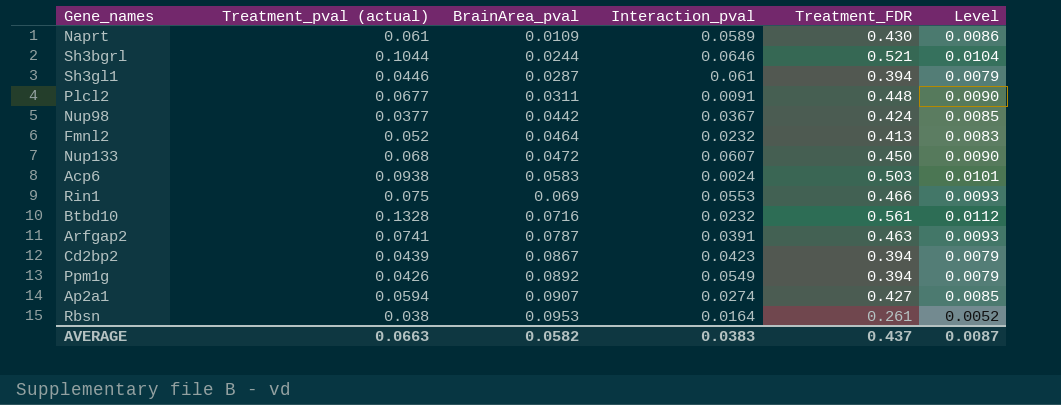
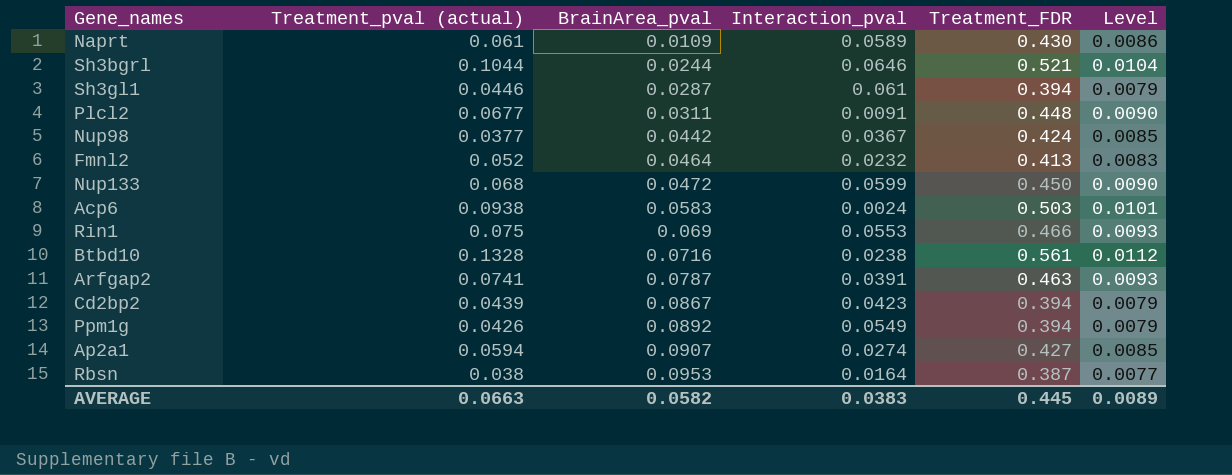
Nup133 | Interaction_pval: 0.0607 -> 0.0599
Btbd10 | Interaction_pval: 0.0232 -> 0.0238
Rbsn | Treatment_FDR: 0.261 -> 0.387
Rbsn | Level: 0.0052 -> 0.0077
AVERAGE | Treatment_FDR: 0.437 -> 0.445
AVERAGE | Level: 0.0087 -> 0.0089

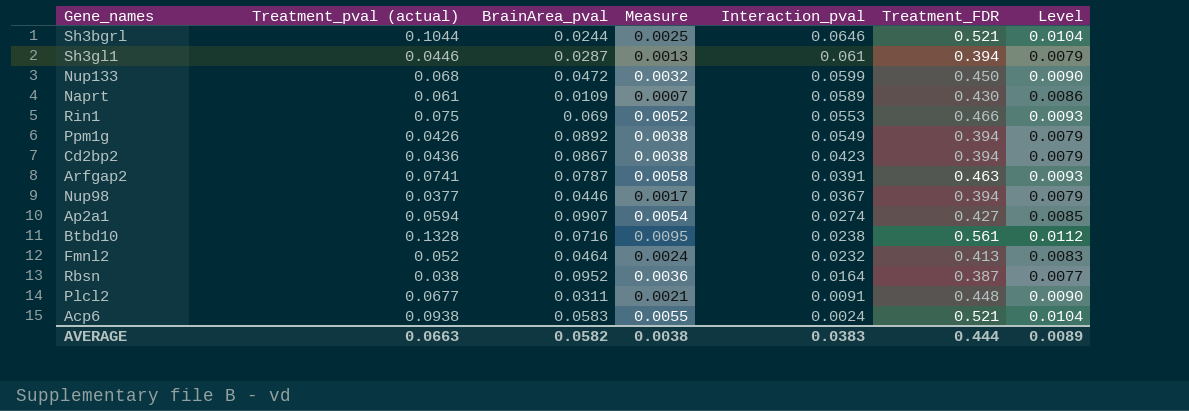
row order: BrainArea_pval ascending -> Interaction_pval descending
column Measure | formula: none -> [Treatment_pval (actual)] * [BrainArea_pval]
Cd2bp2 | Treatment_pval (actual): 0.0439 -> 0.0436
Nup98 | BrainArea_pval: 0.0442 -> 0.0446
Nup98 | Treatment_FDR: 0.424 -> 0.394
Nup98 | Level: 0.0085 -> 0.0079
Rbsn | BrainArea_pval: 0.0953 -> 0.0952
Acp6 | Treatment_FDR: 0.503 -> 0.521
Acp6 | Level: 0.0101 -> 0.0104
AVERAGE | Treatment_FDR: 0.445 -> 0.444

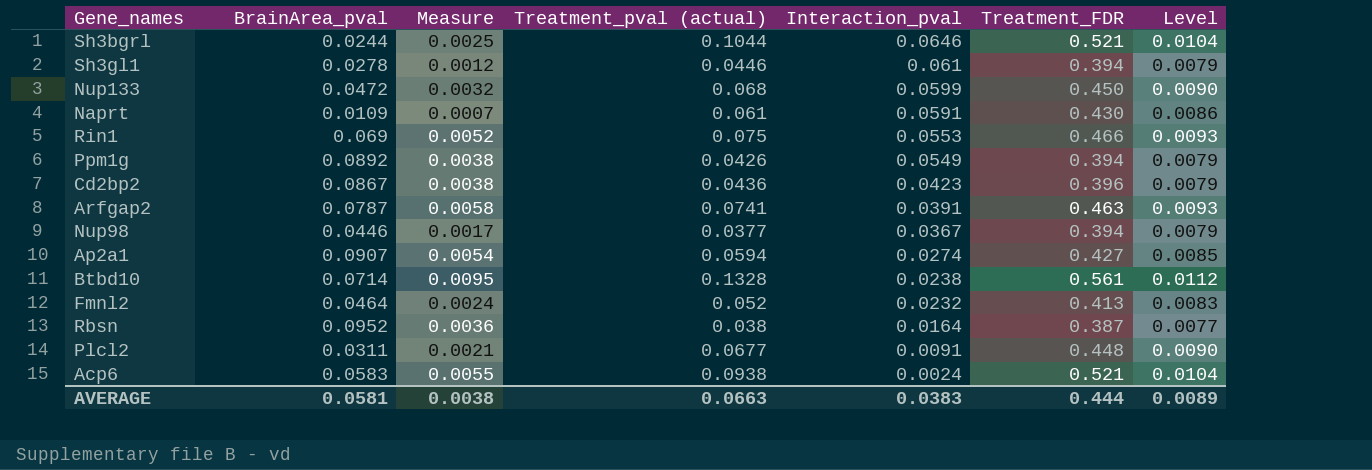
column Treatment_pval (actual) | position: 2 -> 4
Sh3gl1 | BrainArea_pval: 0.0287 -> 0.0278
Sh3gl1 | Measure: 0.0013 -> 0.0012
Naprt | Interaction_pval: 0.0589 -> 0.0591
Cd2bp2 | Treatment_FDR: 0.394 -> 0.396
Btbd10 | BrainArea_pval: 0.0716 -> 0.0714
AVERAGE | BrainArea_pval: 0.0582 -> 0.0581

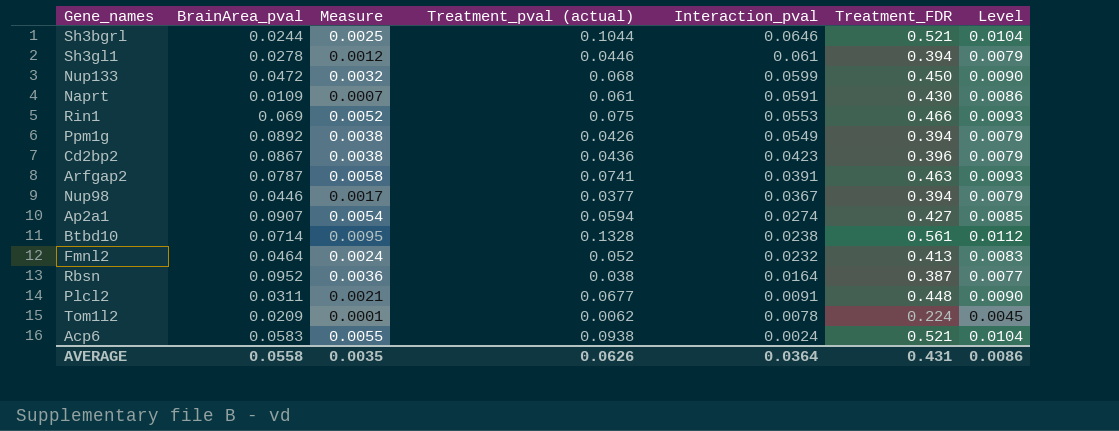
row Tom1l2: none -> 0.0209 | 0.0001 | 0.0062 | 0.0078 | 0.224 | 0.0045
AVERAGE | BrainArea_pval: 0.0581 -> 0.0558
AVERAGE | Measure: 0.0038 -> 0.0035
AVERAGE | Treatment_pval (actual): 0.0663 -> 0.0626
AVERAGE | Interaction_pval: 0.0383 -> 0.0364
AVERAGE | Treatment_FDR: 0.444 -> 0.431
AVERAGE | Level: 0.0089 -> 0.0086

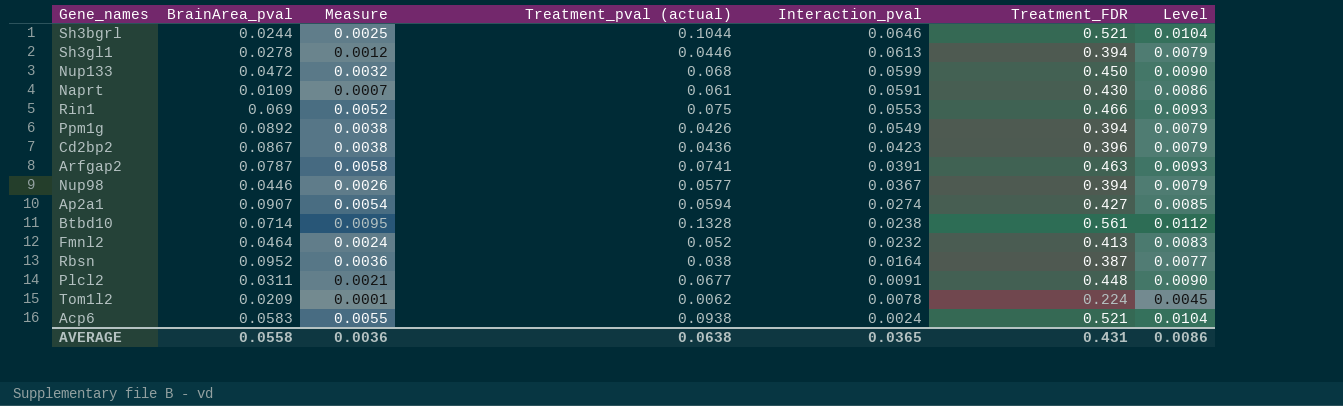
Sh3gl1 | Interaction_pval: 0.061 -> 0.0613
Nup98 | Measure: 0.0017 -> 0.0026
Nup98 | Treatment_pval (actual): 0.0377 -> 0.0577
AVERAGE | Measure: 0.0035 -> 0.0036
AVERAGE | Treatment_pval (actual): 0.0626 -> 0.0638
AVERAGE | Interaction_pval: 0.0364 -> 0.0365

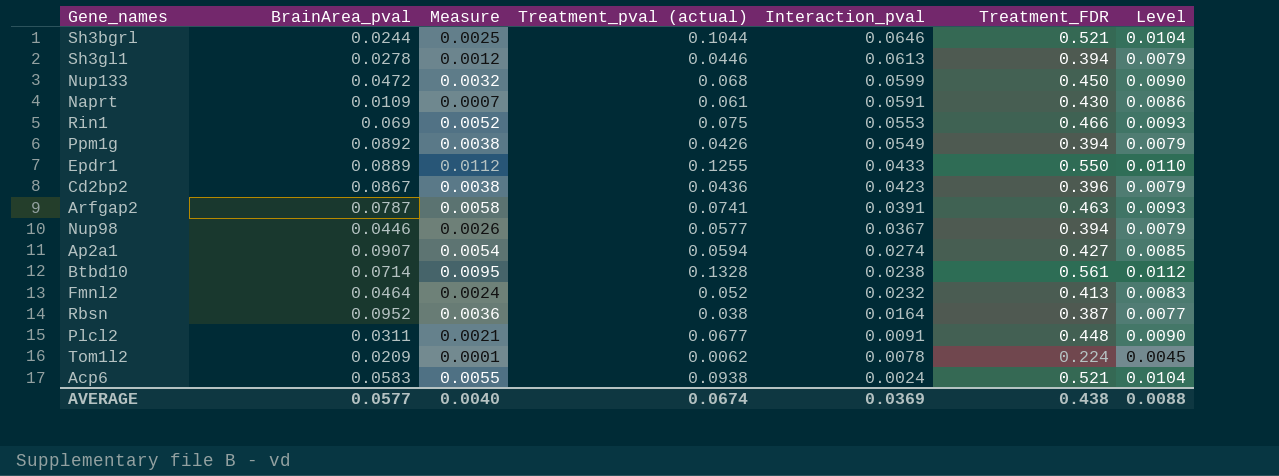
row Epdr1: none -> 0.0889 | 0.0112 | 0.1255 | 0.0433 | 0.550 | 0.0110
AVERAGE | BrainArea_pval: 0.0558 -> 0.0577
AVERAGE | Measure: 0.0036 -> 0.0040
AVERAGE | Treatment_pval (actual): 0.0638 -> 0.0674
AVERAGE | Interaction_pval: 0.0365 -> 0.0369
AVERAGE | Treatment_FDR: 0.431 -> 0.438
AVERAGE | Level: 0.0086 -> 0.0088

